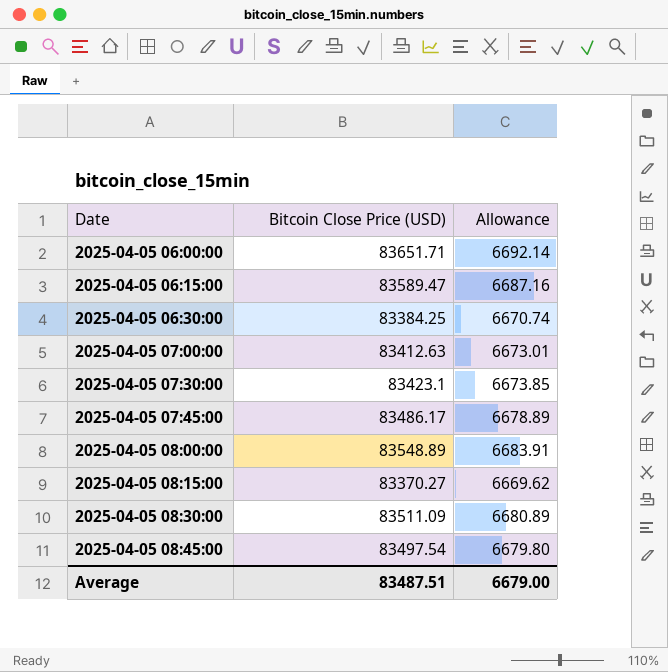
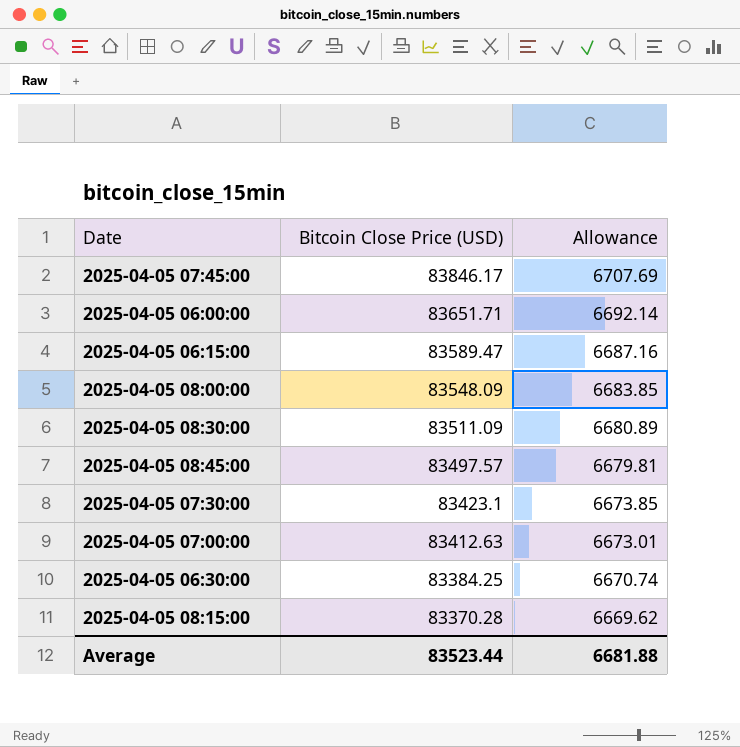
row order: Date ascending -> Bitcoin Close Price (USD) descending
2025-04-05 07:45:00 | Bitcoin Close Price (USD): 83486.17 -> 83846.17
2025-04-05 07:45:00 | Allowance: 6678.89 -> 6707.69
2025-04-05 08:00:00 | Bitcoin Close Price (USD): 83548.89 -> 83548.09
2025-04-05 08:00:00 | Allowance: 6683.91 -> 6683.85
2025-04-05 08:45:00 | Bitcoin Close Price (USD): 83497.54 -> 83497.57
2025-04-05 08:45:00 | Allowance: 6679.80 -> 6679.81
2025-04-05 08:15:00 | Bitcoin Close Price (USD): 83370.27 -> 83370.28
Average | Bitcoin Close Price (USD): 83487.51 -> 83523.44
Average | Allowance: 6679.00 -> 6681.88

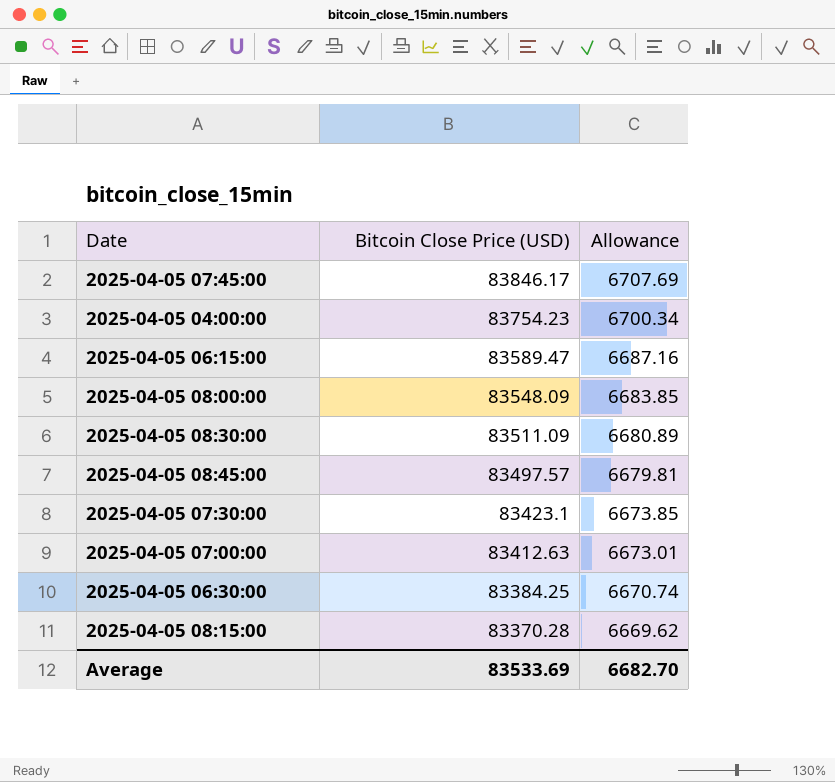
row 2025-04-05 06:00:00: 83651.71 | 6692.14 -> none
row 2025-04-05 04:00:00: none -> 83754.23 | 6700.34
Average | Bitcoin Close Price (USD): 83523.44 -> 83533.69
Average | Allowance: 6681.88 -> 6682.70

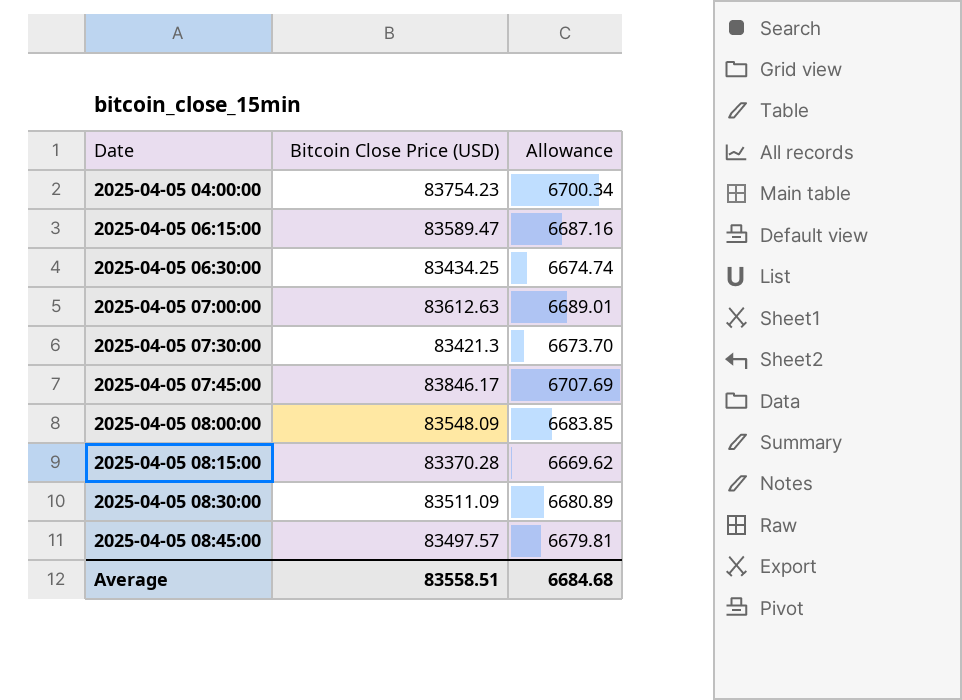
row order: Bitcoin Close Price (USD) descending -> Date ascending
2025-04-05 06:30:00 | Bitcoin Close Price (USD): 83384.25 -> 83434.25
2025-04-05 06:30:00 | Allowance: 6670.74 -> 6674.74
2025-04-05 07:00:00 | Bitcoin Close Price (USD): 83412.63 -> 83612.63
2025-04-05 07:00:00 | Allowance: 6673.01 -> 6689.01
2025-04-05 07:30:00 | Bitcoin Close Price (USD): 83423.1 -> 83421.3
2025-04-05 07:30:00 | Allowance: 6673.85 -> 6673.70
Average | Bitcoin Close Price (USD): 83533.69 -> 83558.51
Average | Allowance: 6682.70 -> 6684.68

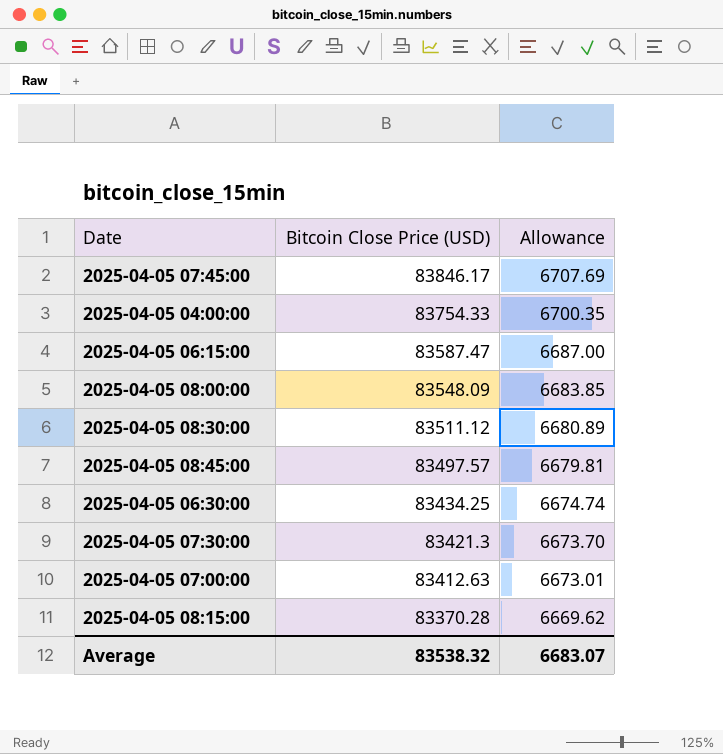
row order: Date ascending -> Bitcoin Close Price (USD) descending
2025-04-05 04:00:00 | Bitcoin Close Price (USD): 83754.23 -> 83754.33
2025-04-05 04:00:00 | Allowance: 6700.34 -> 6700.35
2025-04-05 06:15:00 | Bitcoin Close Price (USD): 83589.47 -> 83587.47
2025-04-05 06:15:00 | Allowance: 6687.16 -> 6687.00
2025-04-05 08:30:00 | Bitcoin Close Price (USD): 83511.09 -> 83511.12
2025-04-05 07:00:00 | Bitcoin Close Price (USD): 83612.63 -> 83412.63
2025-04-05 07:00:00 | Allowance: 6689.01 -> 6673.01
Average | Bitcoin Close Price (USD): 83558.51 -> 83538.32
Average | Allowance: 6684.68 -> 6683.07

